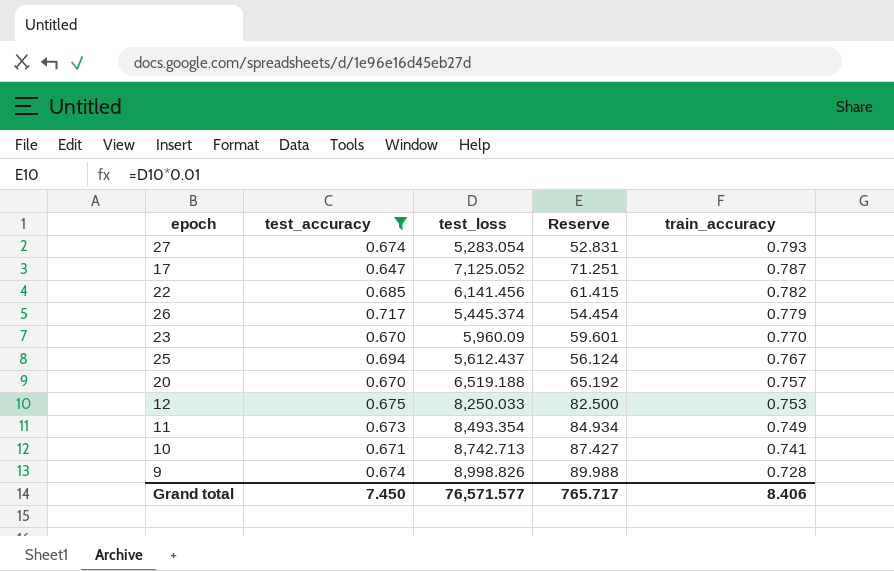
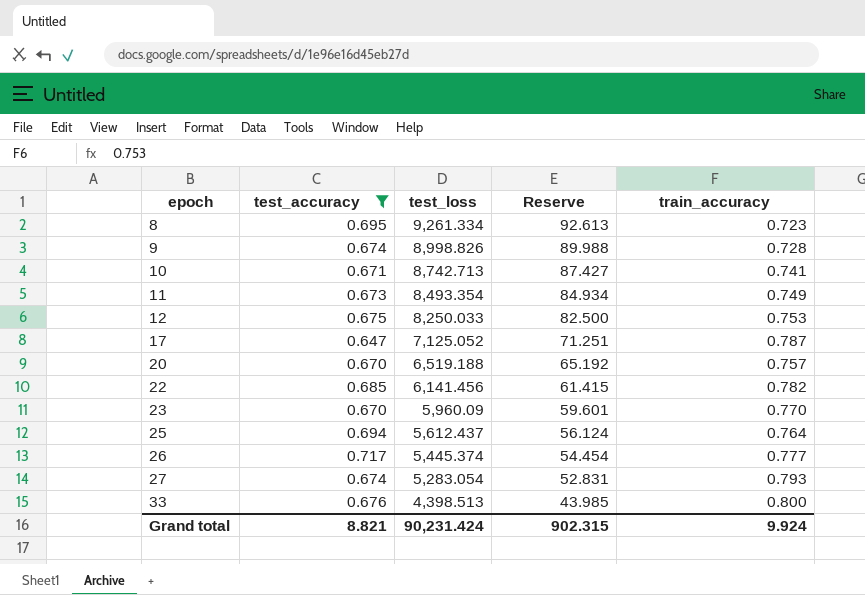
row order: train_accuracy descending -> epoch ascending
row 8: none -> 0.695 | 9,261.334 | 92.613 | 0.723
25 | train_accuracy: 0.767 -> 0.764
26 | train_accuracy: 0.779 -> 0.777
row 33: none -> 0.676 | 4,398.513 | 43.985 | 0.800
Grand total | test_accuracy: 7.450 -> 8.821
Grand total | test_loss: 76,571.577 -> 90,231.424
Grand total | Reserve: 765.717 -> 902.315
Grand total | train_accuracy: 8.406 -> 9.924

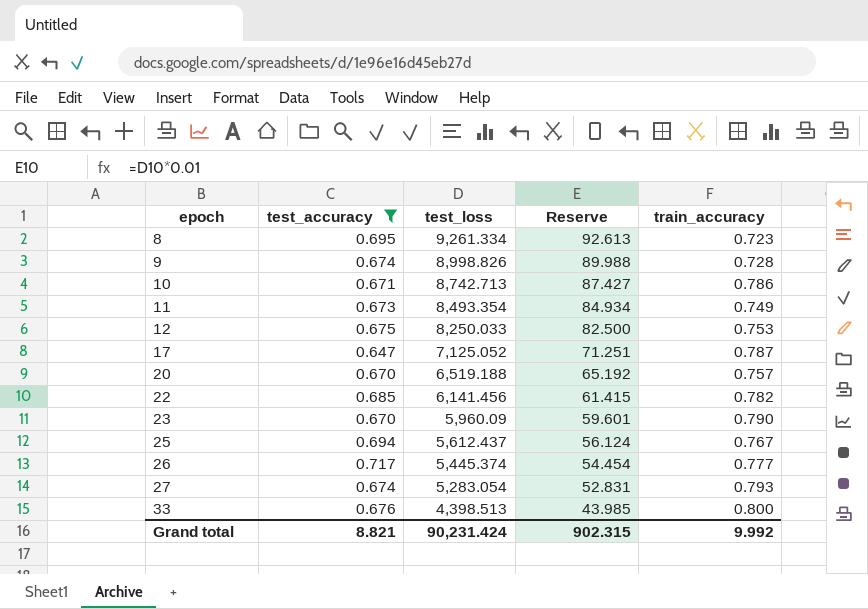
10 | train_accuracy: 0.741 -> 0.786
23 | train_accuracy: 0.770 -> 0.790
25 | train_accuracy: 0.764 -> 0.767
Grand total | train_accuracy: 9.924 -> 9.992

